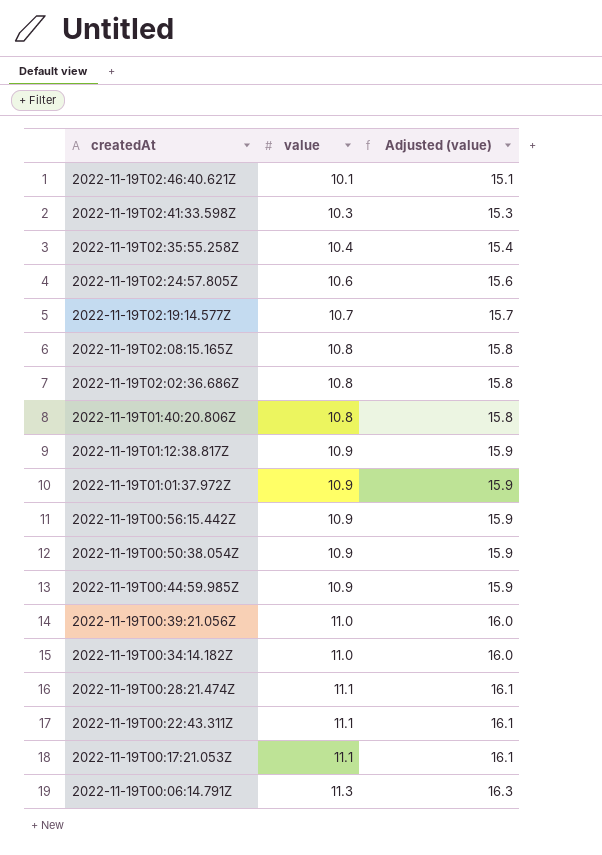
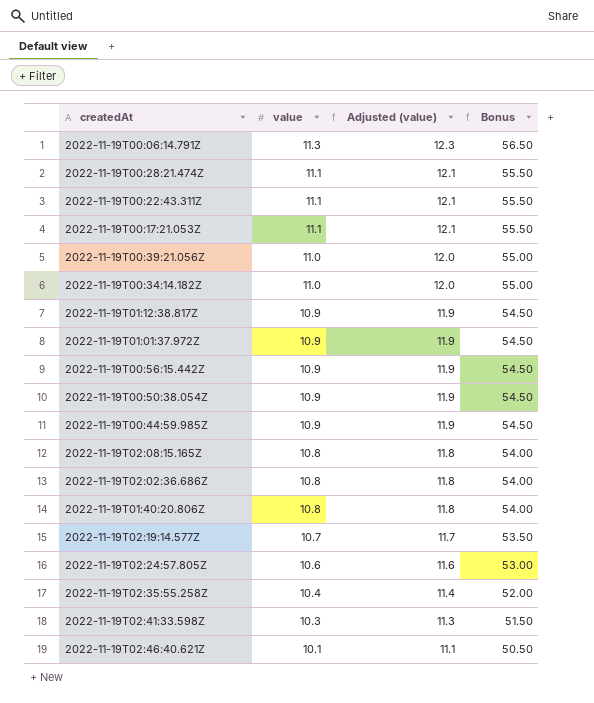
row order: createdAt descending -> value descending
column Adjusted (value) | formula: [value] + 5 -> [value] + 1
column Bonus | formula: none -> [value] * 5

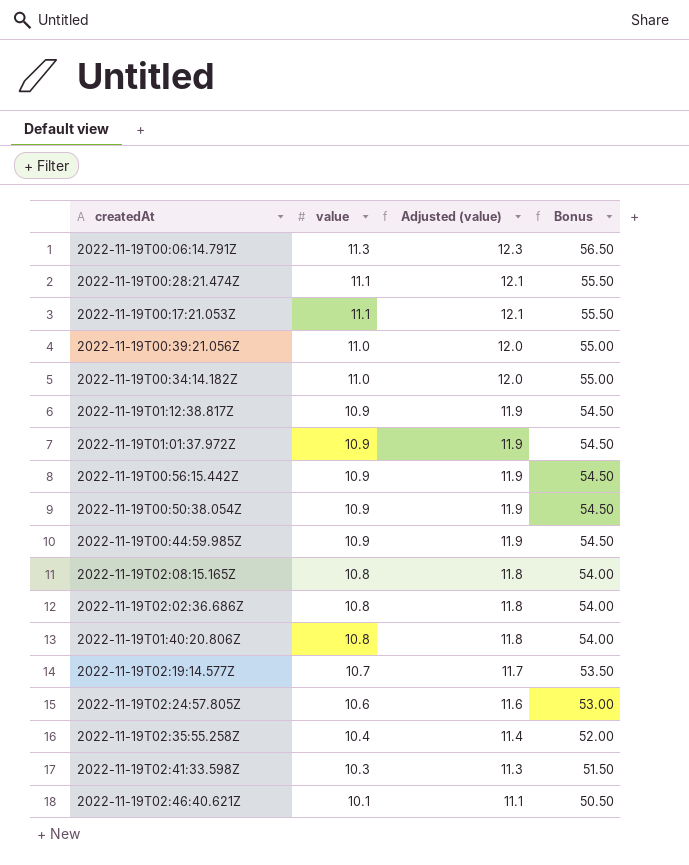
row 2022-11-19T00:22:43.311Z: 11.1 | 12.1 | 55.50 -> none

